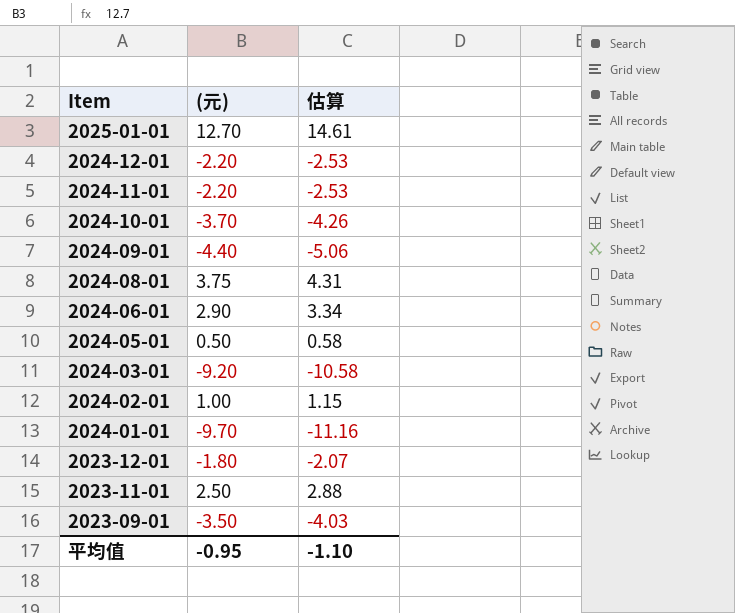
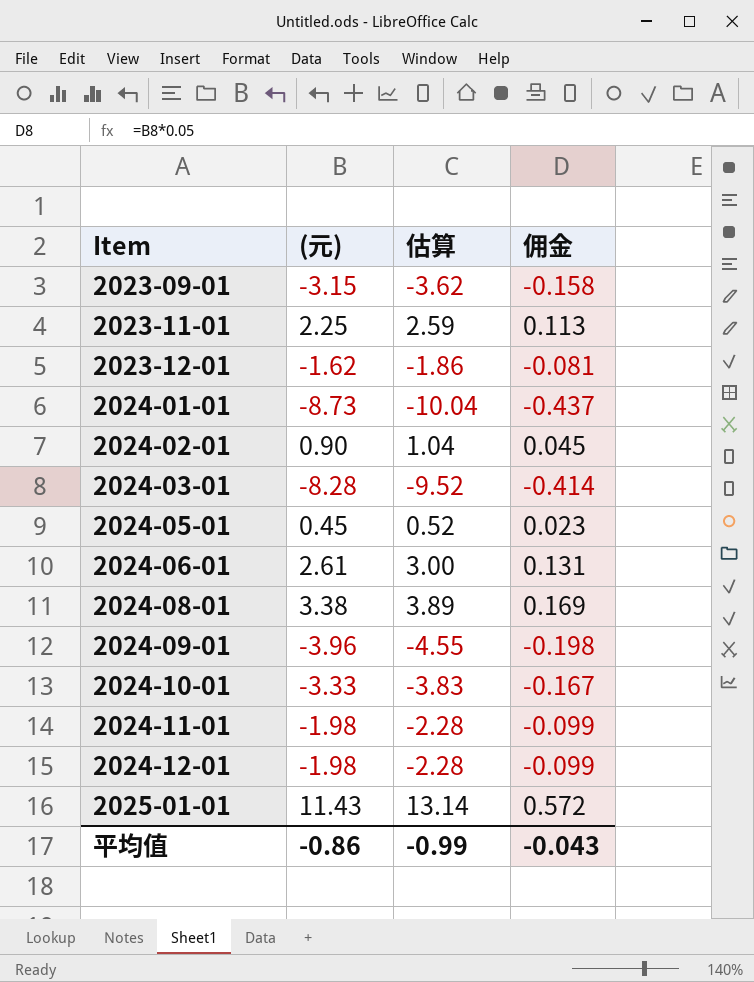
row order: Item descending -> Item ascending
column 佣金 | formula: none -> [(元)] * 0.05
2023-09-01 | (元): -3.50 -> -3.15
2023-09-01 | 估算: -4.03 -> -3.62
2023-11-01 | (元): 2.50 -> 2.25
2023-11-01 | 估算: 2.88 -> 2.59
2023-12-01 | (元): -1.80 -> -1.62
2023-12-01 | 估算: -2.07 -> -1.86
2024-01-01 | (元): -9.70 -> -8.73
2024-01-01 | 估算: -11.16 -> -10.04
2024-02-01 | (元): 1.00 -> 0.90
2024-02-01 | 估算: 1.15 -> 1.04
2024-03-01 | (元): -9.20 -> -8.28
2024-03-01 | 估算: -10.58 -> -9.52
2024-05-01 | (元): 0.50 -> 0.45
2024-05-01 | 估算: 0.58 -> 0.52
2024-06-01 | (元): 2.90 -> 2.61
2024-06-01 | 估算: 3.34 -> 3.00
2024-08-01 | (元): 3.75 -> 3.38
2024-08-01 | 估算: 4.31 -> 3.89
2024-09-01 | (元): -4.40 -> -3.96
2024-09-01 | 估算: -5.06 -> -4.55
2024-10-01 | (元): -3.70 -> -3.33
2024-10-01 | 估算: -4.26 -> -3.83
2024-11-01 | (元): -2.20 -> -1.98
2024-11-01 | 估算: -2.53 -> -2.28
2024-12-01 | (元): -2.20 -> -1.98
2024-12-01 | 估算: -2.53 -> -2.28
2025-01-01 | (元): 12.70 -> 11.43
2025-01-01 | 估算: 14.61 -> 13.14
平均值 | (元): -0.95 -> -0.86
平均值 | 估算: -1.10 -> -0.99

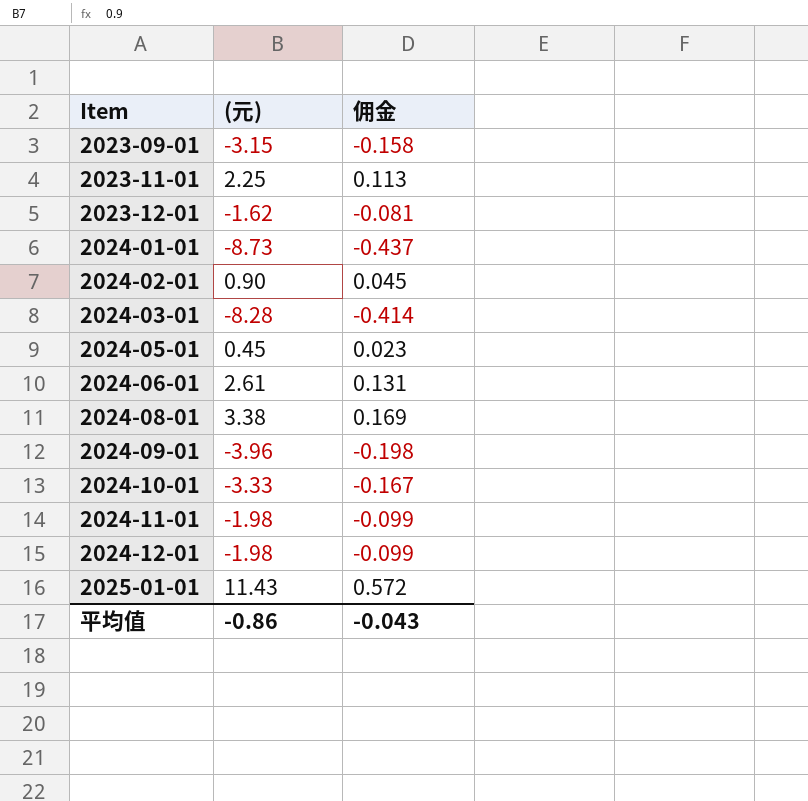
column 估算 | formula: [(元)] * 1.15 -> none

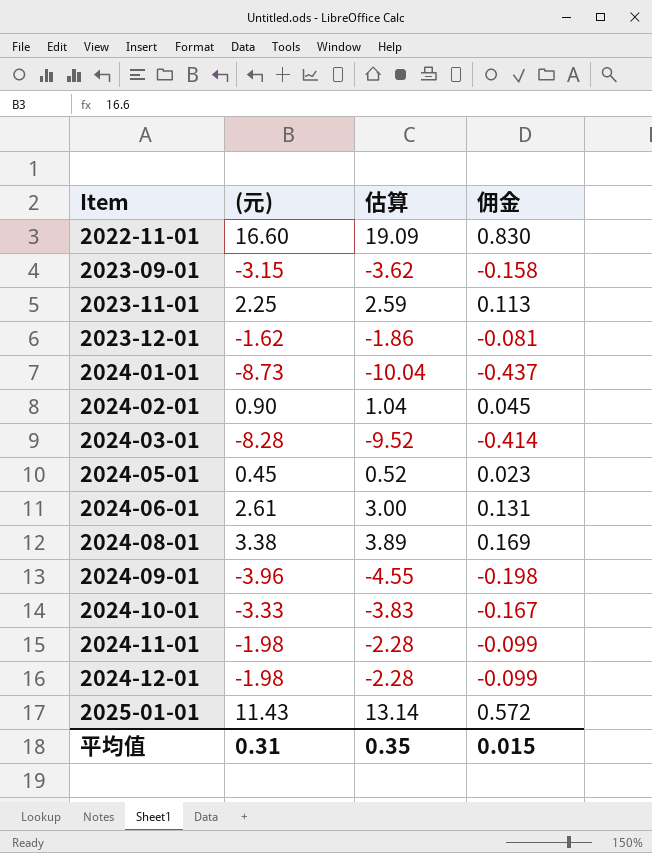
column 估算 | formula: none -> [(元)] * 1.15
row 2022-11-01: none -> 16.60 | 19.09 | 0.830
平均值 | (元): -0.86 -> 0.31
平均值 | 佣金: -0.043 -> 0.015

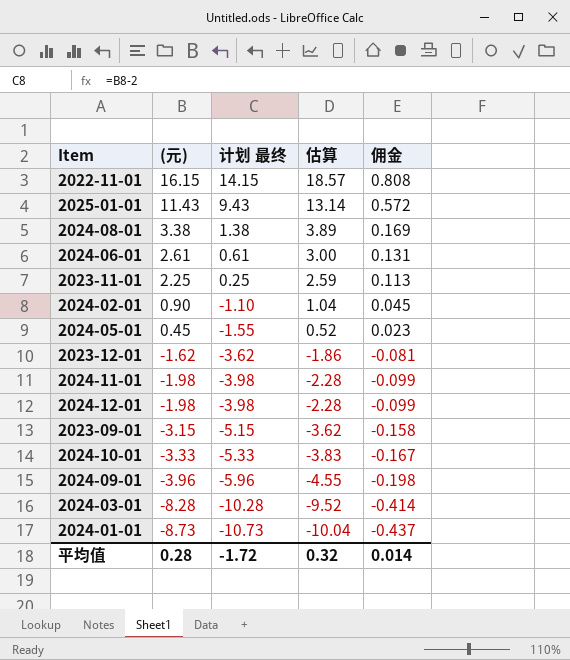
row order: Item ascending -> (元) descending
column 计划 最终 | formula: none -> [(元)] - 2
2022-11-01 | (元): 16.60 -> 16.15
2022-11-01 | 估算: 19.09 -> 18.57
2022-11-01 | 佣金: 0.830 -> 0.808
平均值 | (元): 0.31 -> 0.28
平均值 | 估算: 0.35 -> 0.32
平均值 | 佣金: 0.015 -> 0.014

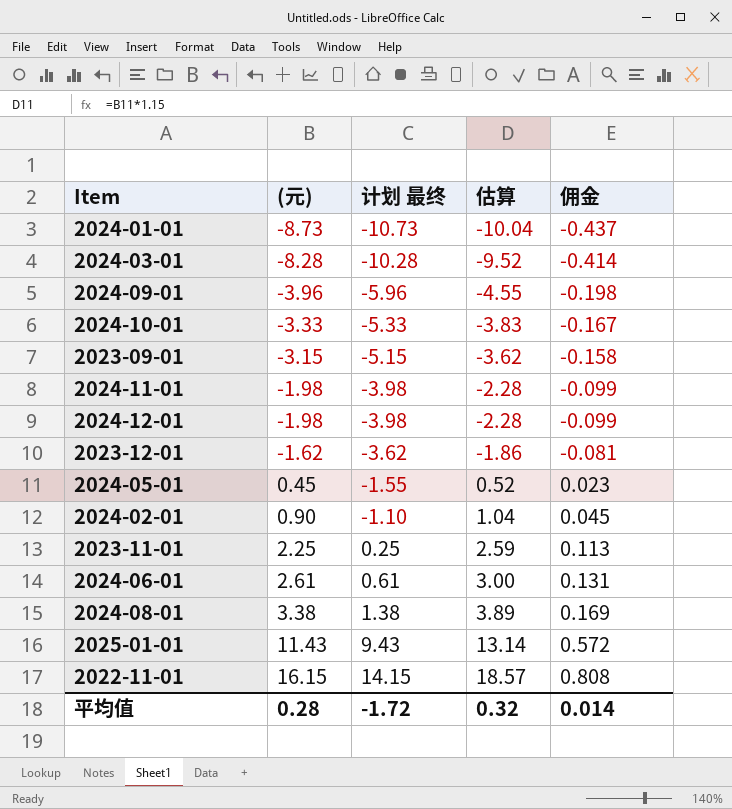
row order: (元) descending -> (元) ascending

